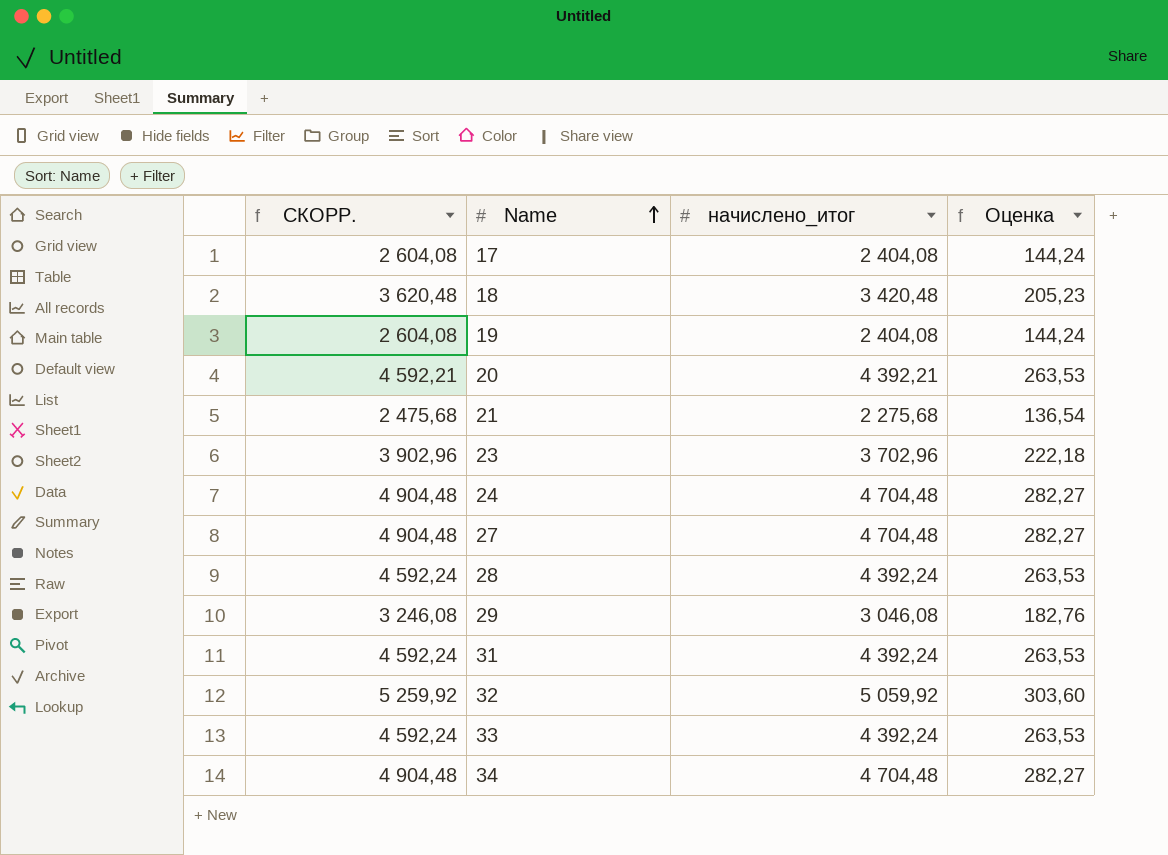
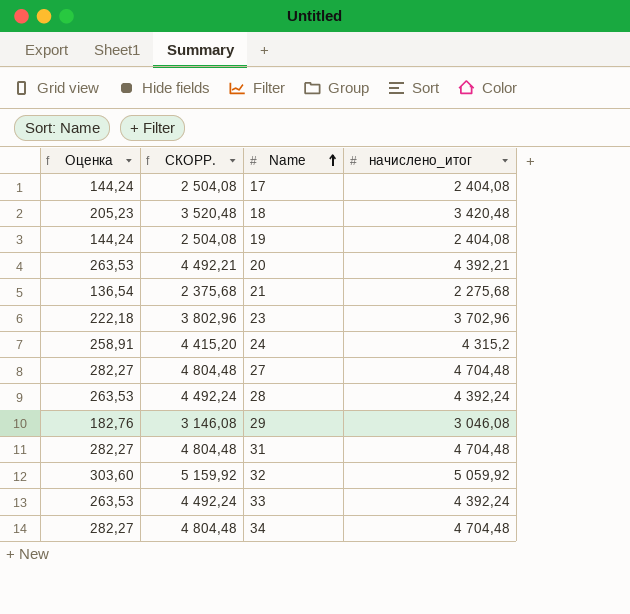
column Оценка | position: 4 -> 1
column СКОРР. | formula: [начислено_итог] + 200 -> [начислено_итог] + 100
24 | Оценка: 282,27 -> 258,91
24 | начислено_итог: 4 704,48 -> 4 315,2
31 | Оценка: 263,53 -> 282,27
31 | начислено_итог: 4 392,24 -> 4 704,48

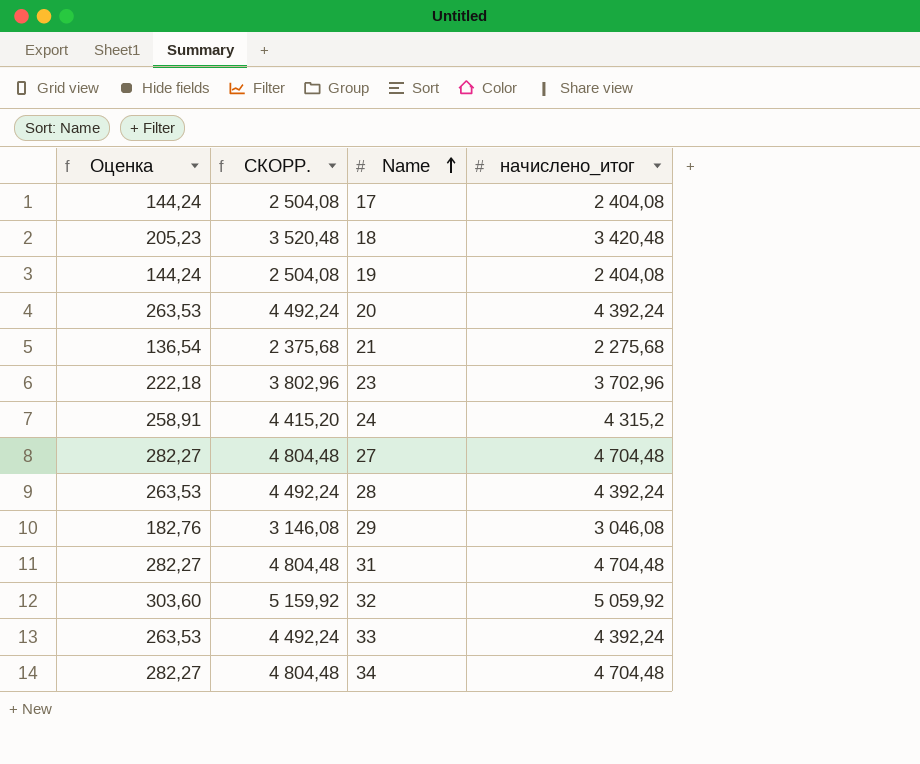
20 | СКОРР.: 4 492,21 -> 4 492,24
20 | начислено_итог: 4 392,21 -> 4 392,24

